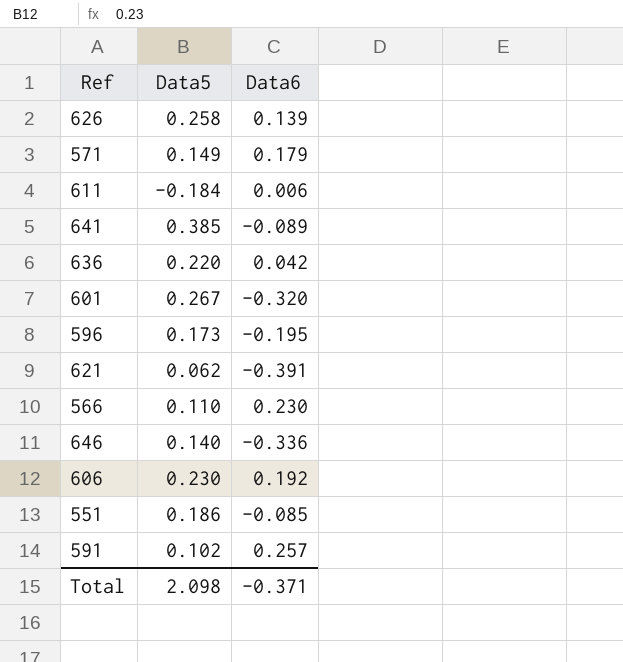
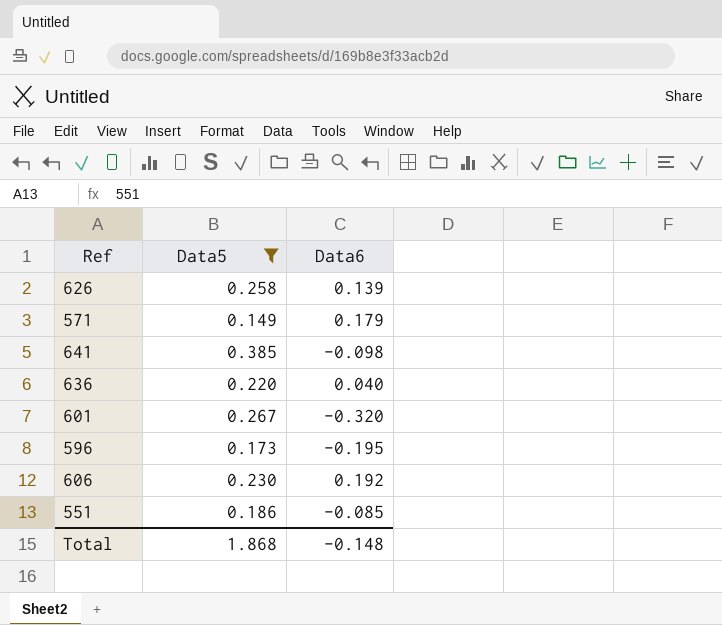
filter: none -> Data5 >= 0.149
641 | Data6: -0.089 -> -0.098
636 | Data6: 0.042 -> 0.040
Total | Data5: 2.098 -> 1.868
Total | Data6: -0.371 -> -0.148

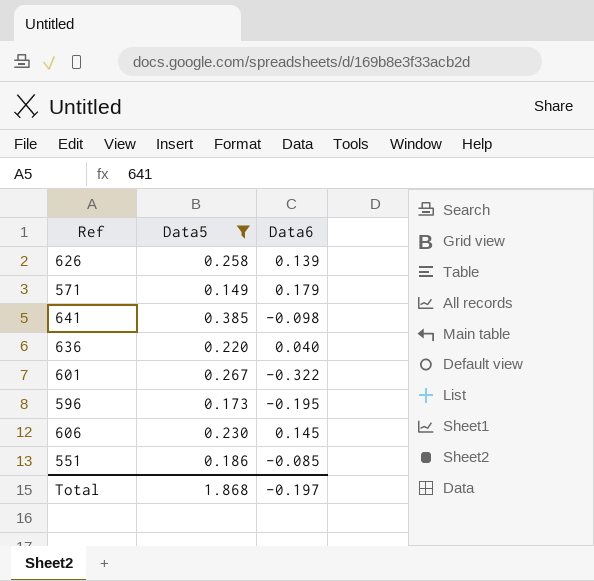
601 | Data6: -0.320 -> -0.322
606 | Data6: 0.192 -> 0.145
Total | Data6: -0.148 -> -0.197

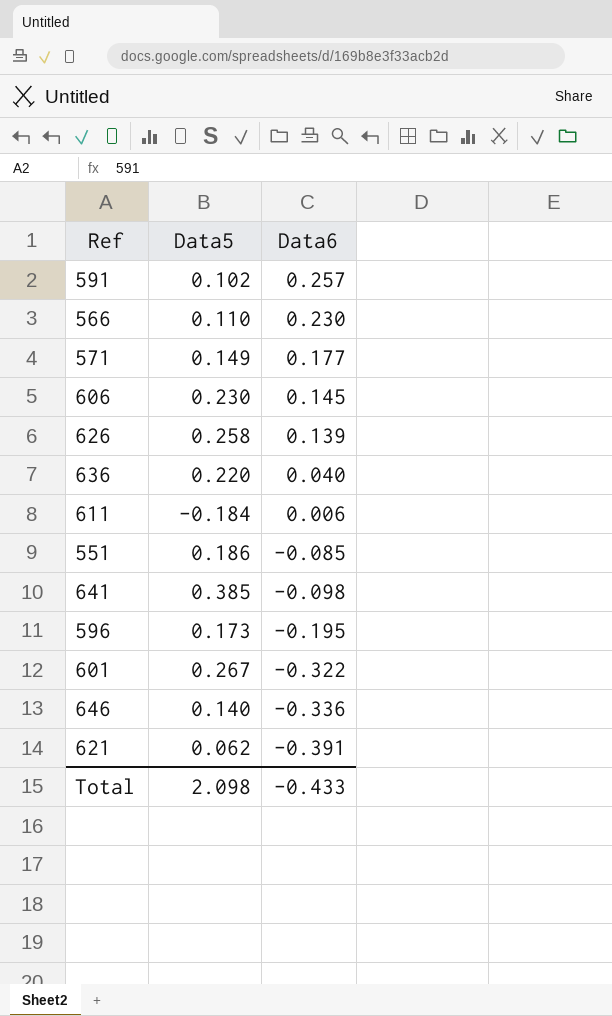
filter: Data5 >= 0.149 -> none
row order: none -> Data6 descending
571 | Data6: 0.179 -> 0.177
Total | Data5: 1.868 -> 2.098
Total | Data6: -0.197 -> -0.433

